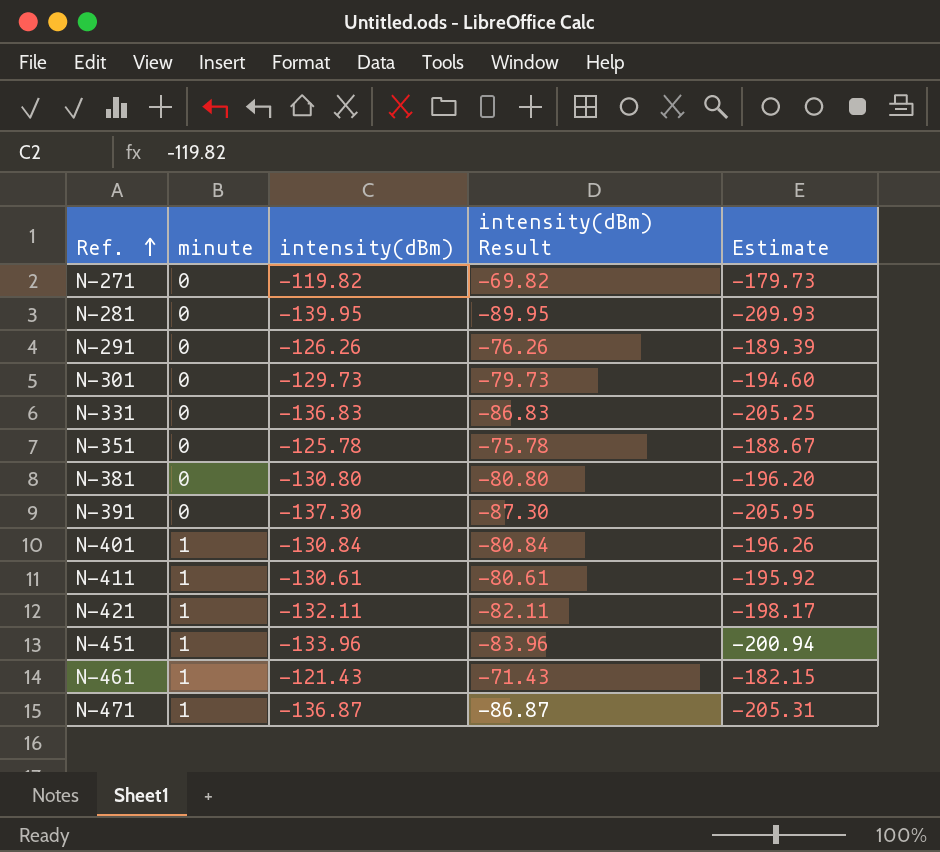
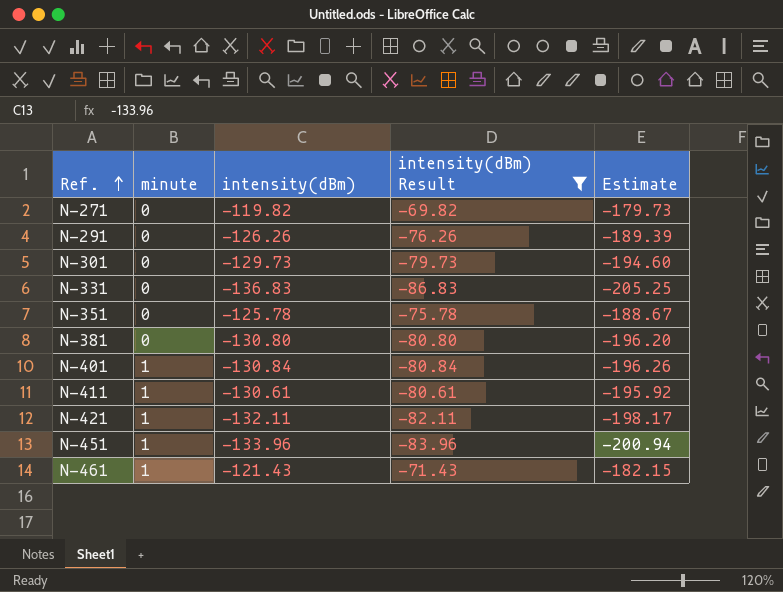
filter: none -> intensity(dBm) Result >= -86.83

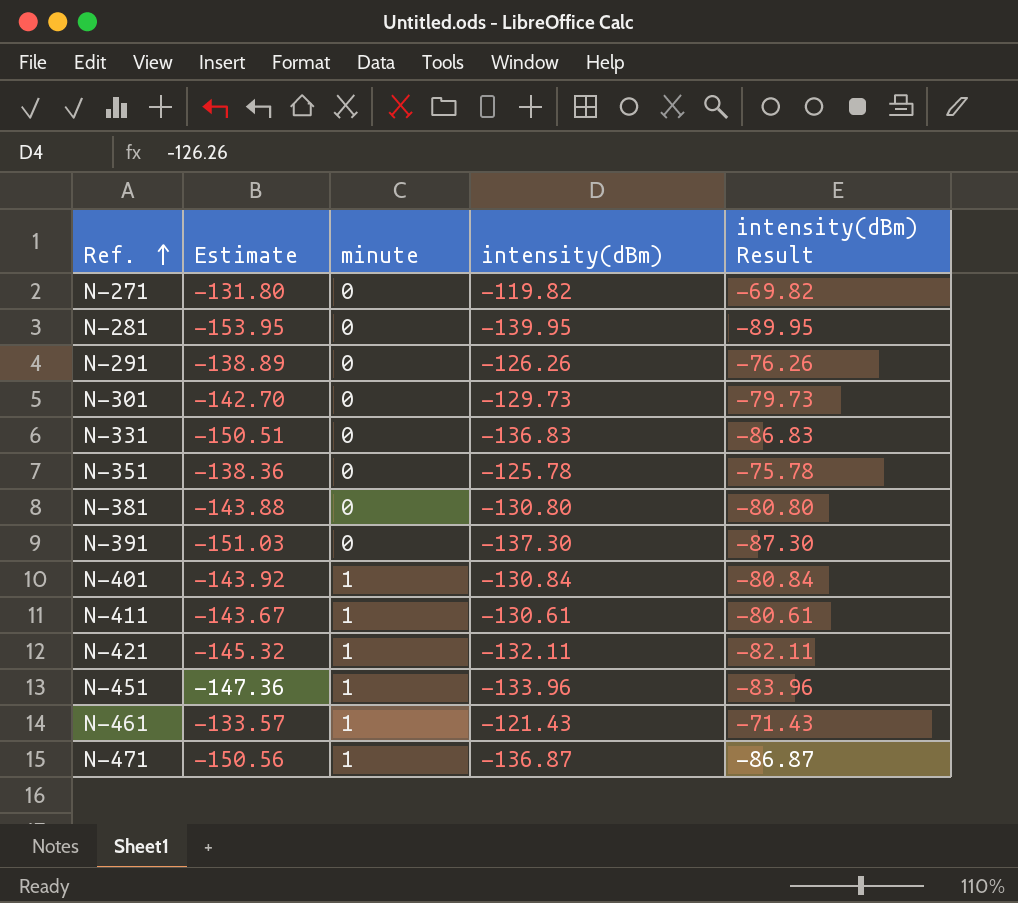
filter: intensity(dBm) Result >= -86.83 -> none
column Estimate | formula: [intensity(dBm)] * 1.5 -> [intensity(dBm)] * 1.1
column Estimate | position: 5 -> 2

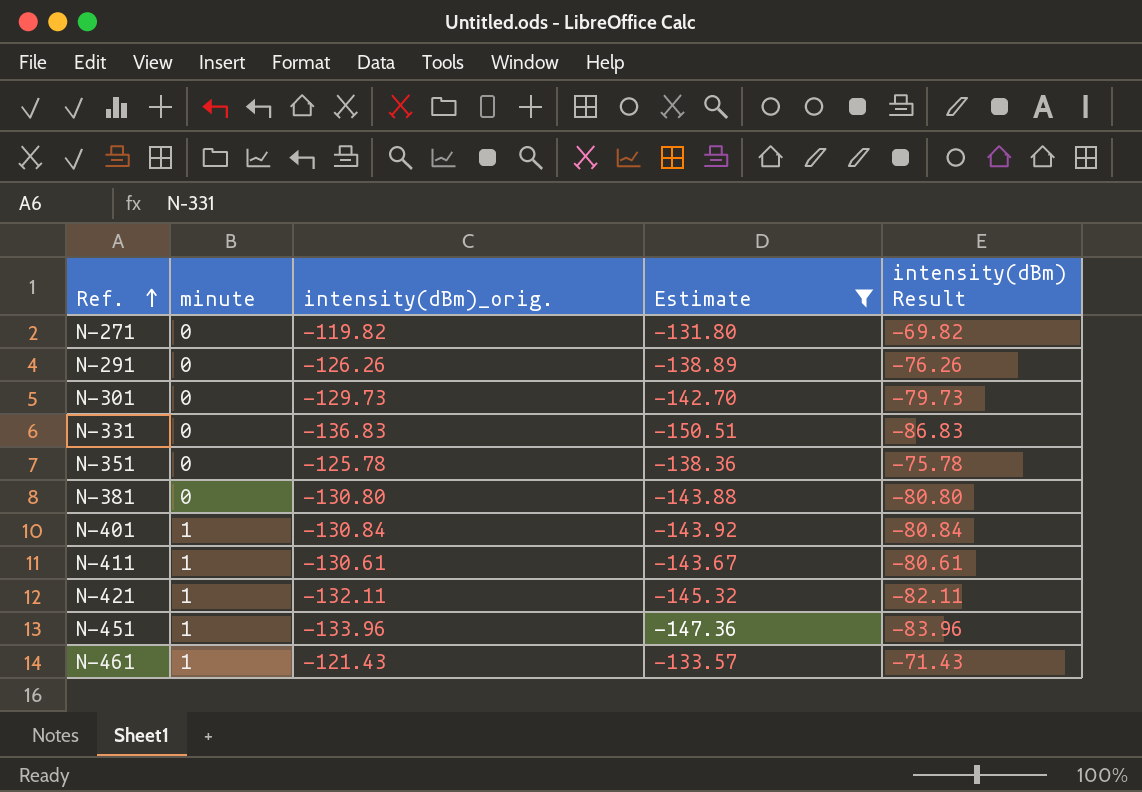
filter: none -> Estimate >= -150.51
column name: intensity(dBm) -> intensity(dBm)_orig.
column Estimate | position: 2 -> 4

